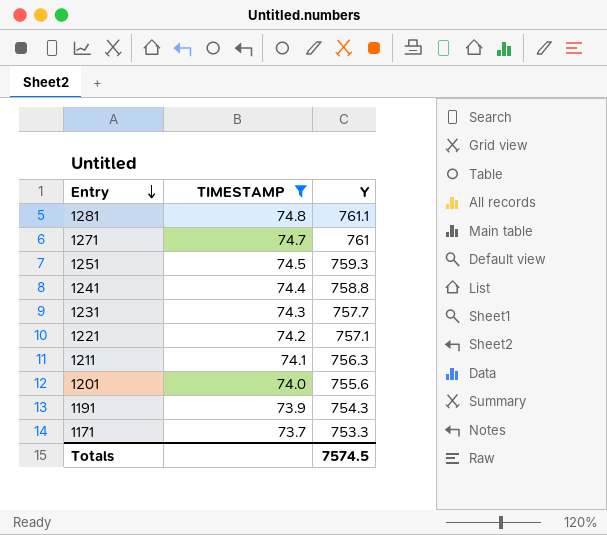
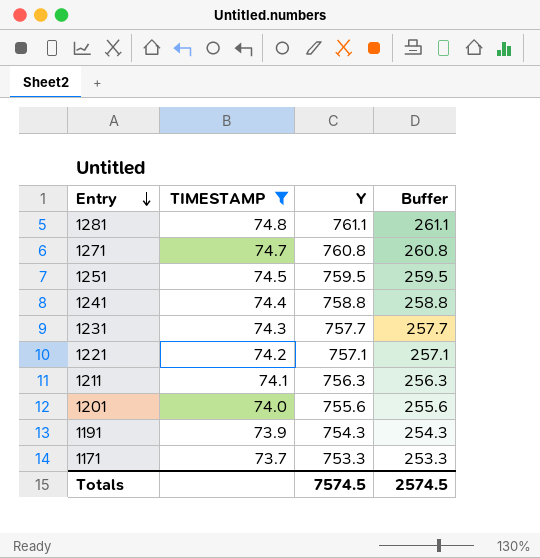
column Buffer | formula: none -> [Y] - 500
1271 | Y: 761 -> 760.8
1251 | Y: 759.3 -> 759.5

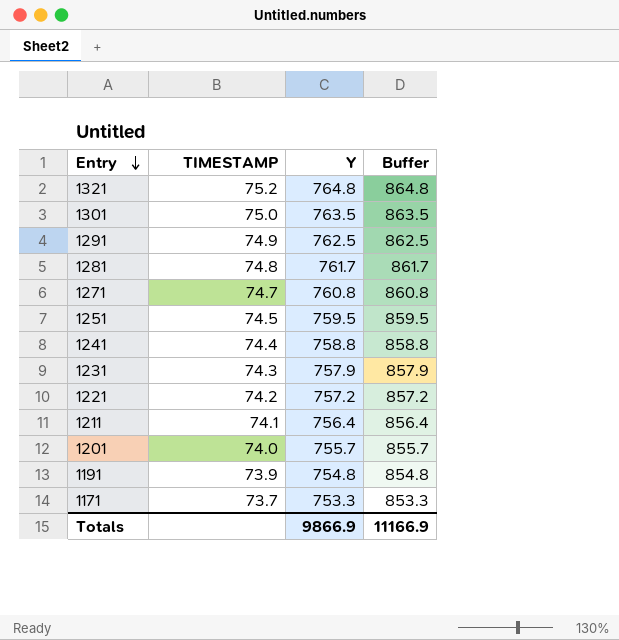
filter: TIMESTAMP <= 74.8 -> none
column Buffer | formula: [Y] - 500 -> [Y] + 100
1281 | Y: 761.1 -> 761.7
1231 | Y: 757.7 -> 757.9
1221 | Y: 757.1 -> 757.2
1211 | Y: 756.3 -> 756.4
1201 | Y: 755.6 -> 755.7
1191 | Y: 754.3 -> 754.8
Totals | Y: 7574.5 -> 9866.9
Totals | Buffer: 2574.5 -> 11166.9

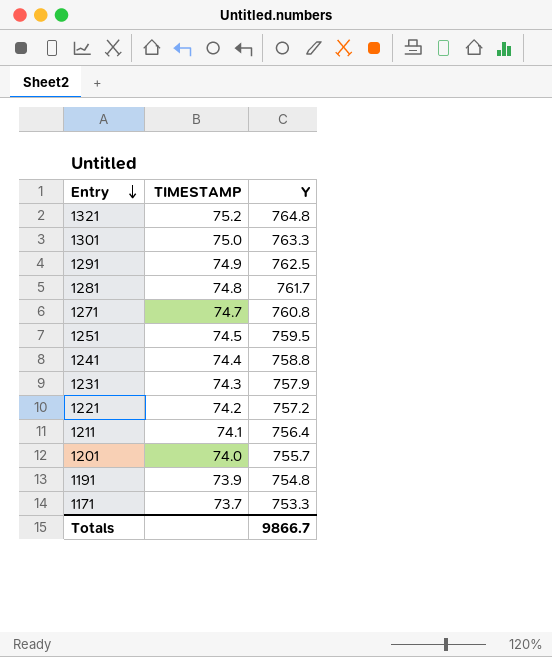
column Buffer | formula: [Y] + 100 -> none
1301 | Y: 763.5 -> 763.3
Totals | Y: 9866.9 -> 9866.7

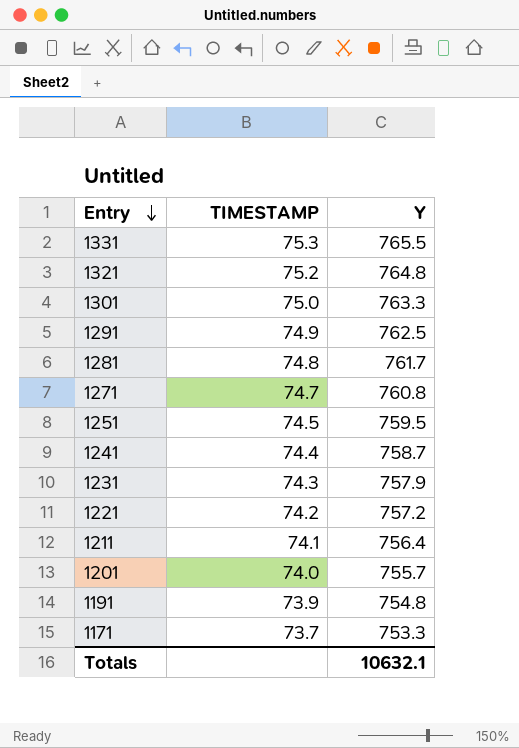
row 1331: none -> 75.3 | 765.5
1241 | Y: 758.8 -> 758.7
Totals | Y: 9866.7 -> 10632.1

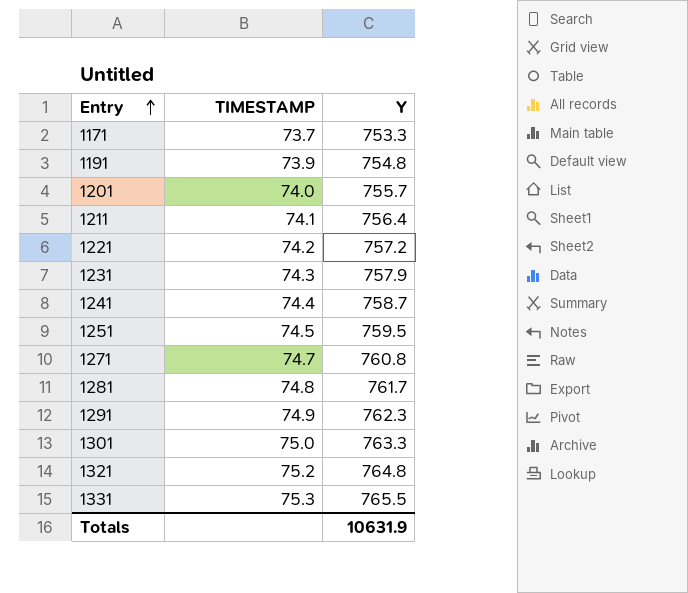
row order: Entry descending -> Entry ascending
1291 | Y: 762.5 -> 762.3
Totals | Y: 10632.1 -> 10631.9

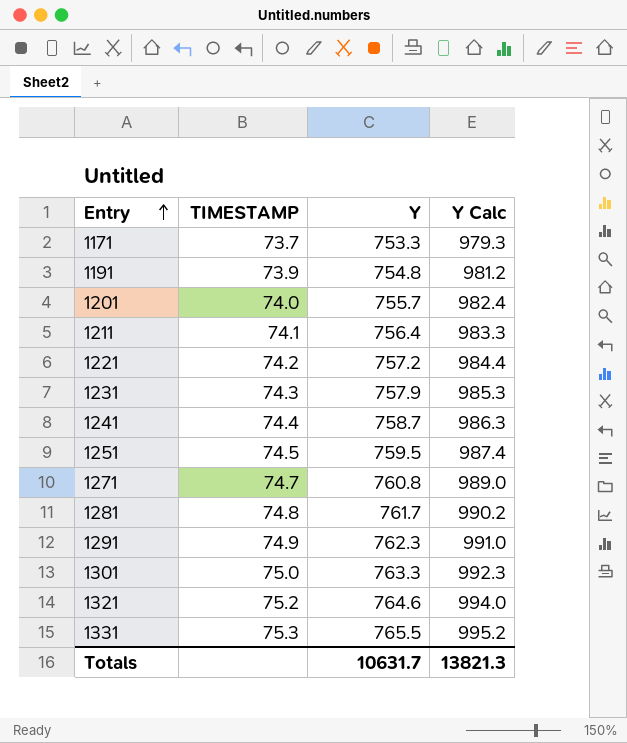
column Y Calc | formula: none -> [Y] * 1.3
1321 | Y: 764.8 -> 764.6
Totals | Y: 10631.9 -> 10631.7

